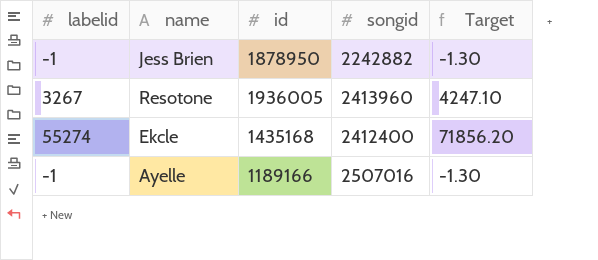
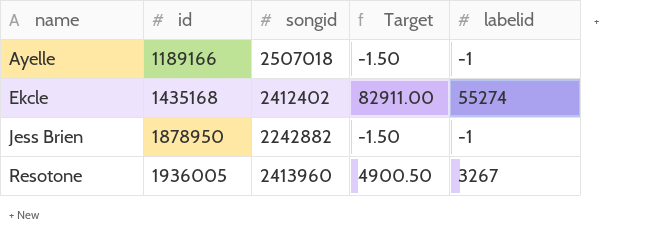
row order: none -> name ascending
column Target | formula: [labelid] * 1.3 -> [labelid] * 1.5
column labelid | position: 1 -> 5
Ayelle | songid: 2507016 -> 2507018
Ekcle | songid: 2412400 -> 2412402

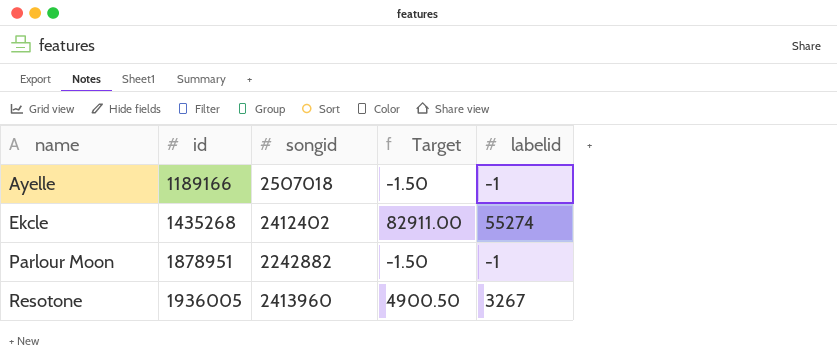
row Jess Brien: 1878950 | 2242882 | -1.50 | -1 -> none
Ekcle | id: 1435168 -> 1435268
row Parlour Moon: none -> 1878951 | 2242882 | -1.50 | -1

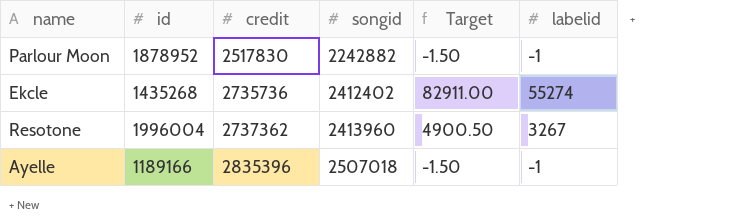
row order: name ascending -> credit ascending
column credit | position: none -> 3
Parlour Moon | id: 1878951 -> 1878952
Resotone | id: 1936005 -> 1996004

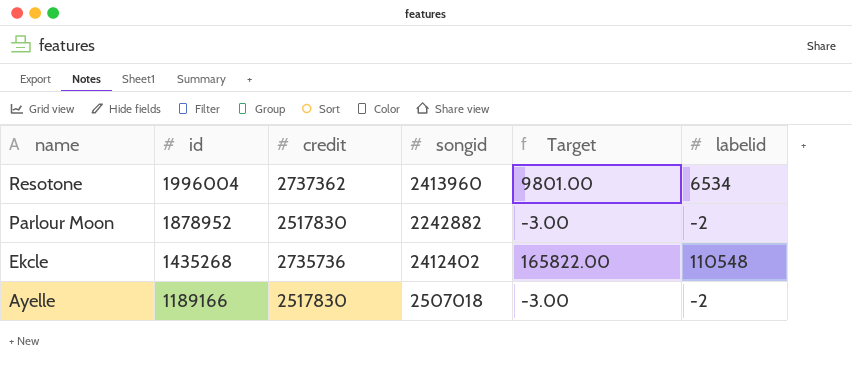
row order: credit ascending -> name descending
Resotone | Target: 4900.50 -> 9801.00
Resotone | labelid: 3267 -> 6534
Parlour Moon | Target: -1.50 -> -3.00
Parlour Moon | labelid: -1 -> -2
Ekcle | Target: 82911.00 -> 165822.00
Ekcle | labelid: 55274 -> 110548
Ayelle | credit: 2835396 -> 2517830
Ayelle | Target: -1.50 -> -3.00
Ayelle | labelid: -1 -> -2

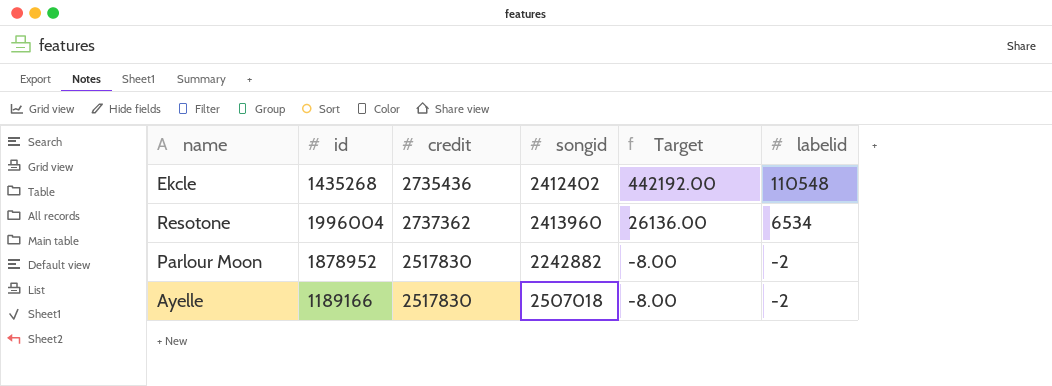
row order: name descending -> Target descending
column Target | formula: [labelid] * 1.5 -> [labelid] * 4
Ekcle | credit: 2735736 -> 2735436

